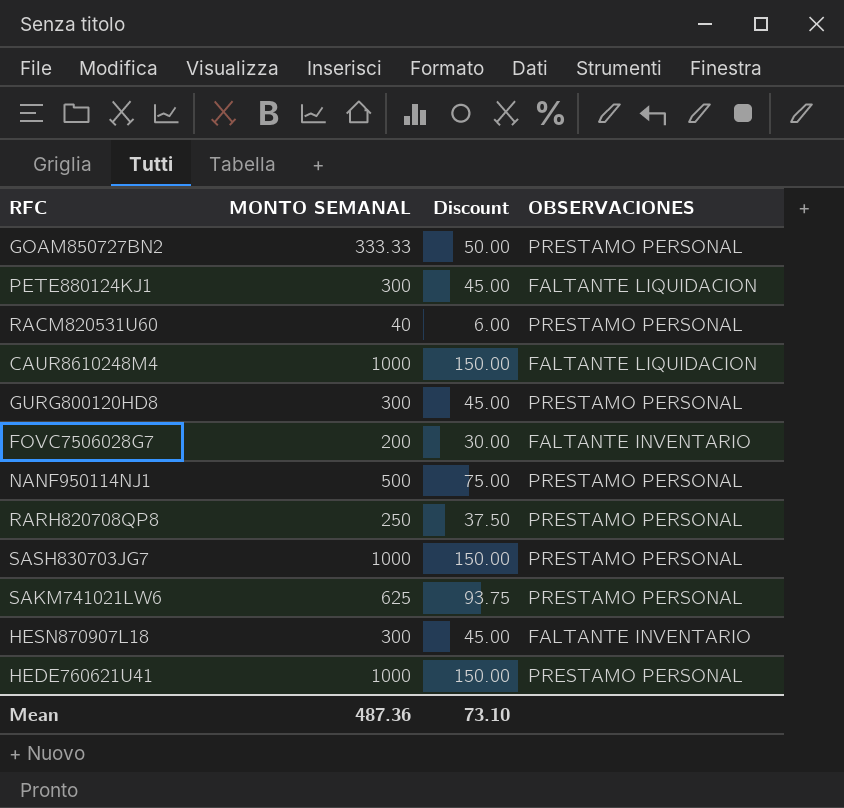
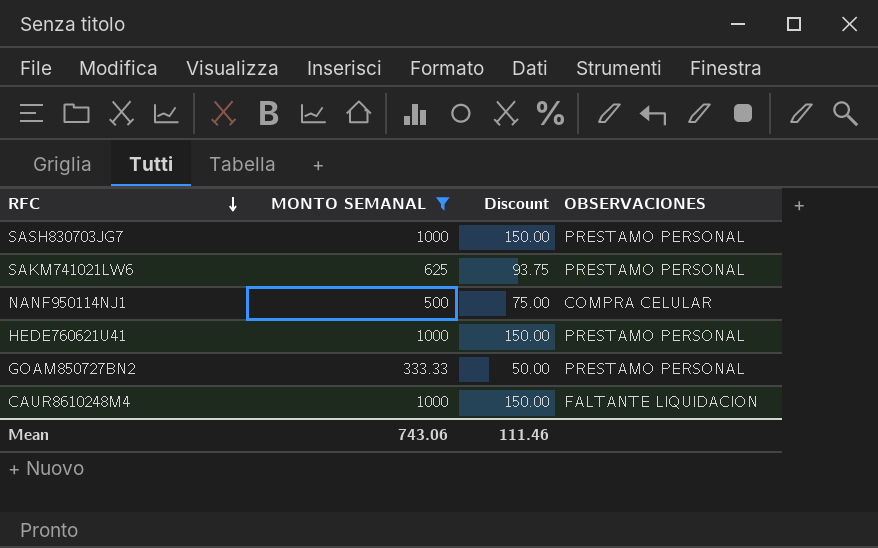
filter: none -> MONTO SEMANAL >= 333.33
row order: none -> RFC descending
NANF950114NJ1 | OBSERVACIONES: PRESTAMO PERSONAL -> COMPRA CELULAR
Mean | MONTO SEMANAL: 487.36 -> 743.06
Mean | Discount: 73.10 -> 111.46

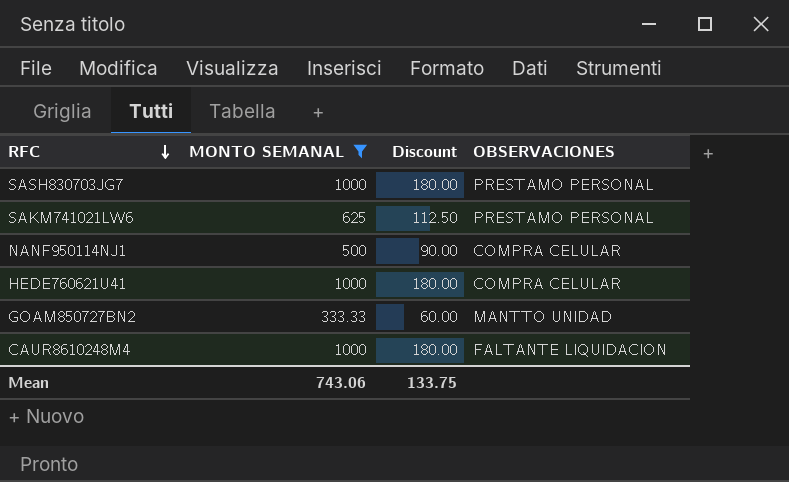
column Discount | formula: [MONTO SEMANAL] * 0.15 -> [MONTO SEMANAL] * 0.18
HEDE760621U41 | OBSERVACIONES: PRESTAMO PERSONAL -> COMPRA CELULAR
GOAM850727BN2 | OBSERVACIONES: PRESTAMO PERSONAL -> MANTTO UNIDAD
Mean | Discount: 111.46 -> 133.75

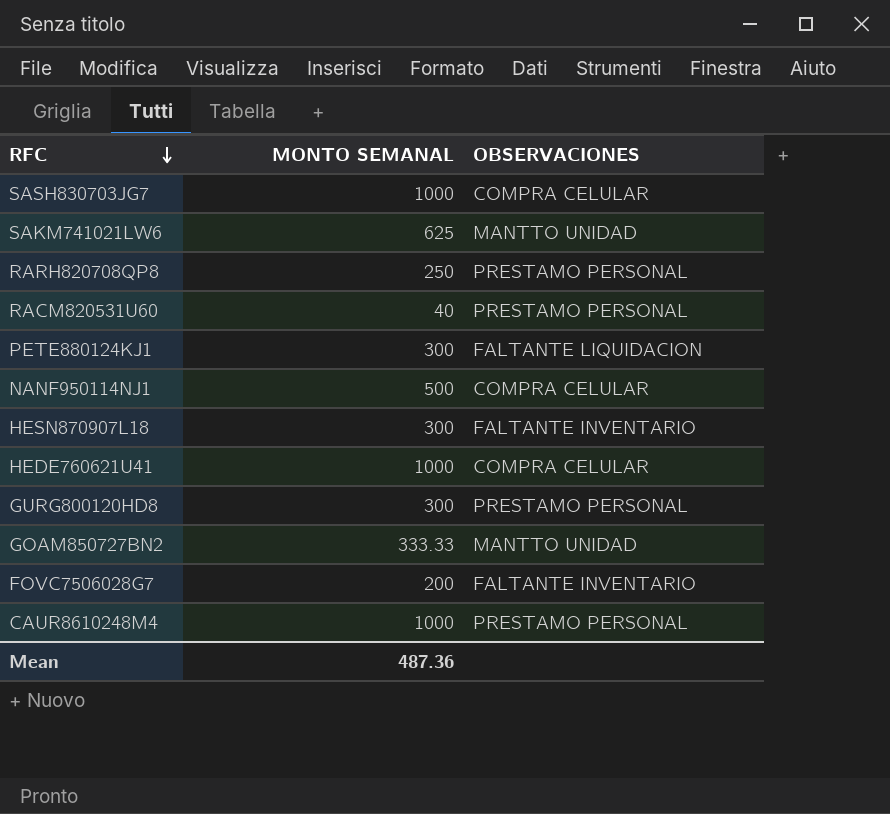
filter: MONTO SEMANAL >= 333.33 -> none
column Discount | formula: [MONTO SEMANAL] * 0.18 -> none
SASH830703JG7 | OBSERVACIONES: PRESTAMO PERSONAL -> COMPRA CELULAR
SAKM741021LW6 | OBSERVACIONES: PRESTAMO PERSONAL -> MANTTO UNIDAD
CAUR8610248M4 | OBSERVACIONES: FALTANTE LIQUIDACION -> PRESTAMO PERSONAL
Mean | MONTO SEMANAL: 743.06 -> 487.36

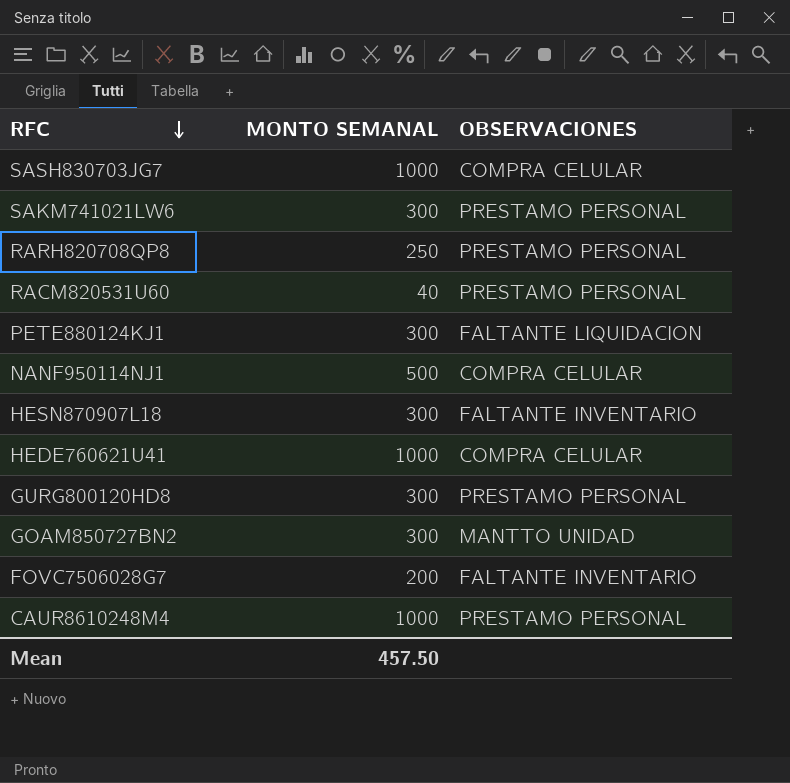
SAKM741021LW6 | MONTO SEMANAL: 625 -> 300
SAKM741021LW6 | OBSERVACIONES: MANTTO UNIDAD -> PRESTAMO PERSONAL
GOAM850727BN2 | MONTO SEMANAL: 333.33 -> 300
Mean | MONTO SEMANAL: 487.36 -> 457.50

